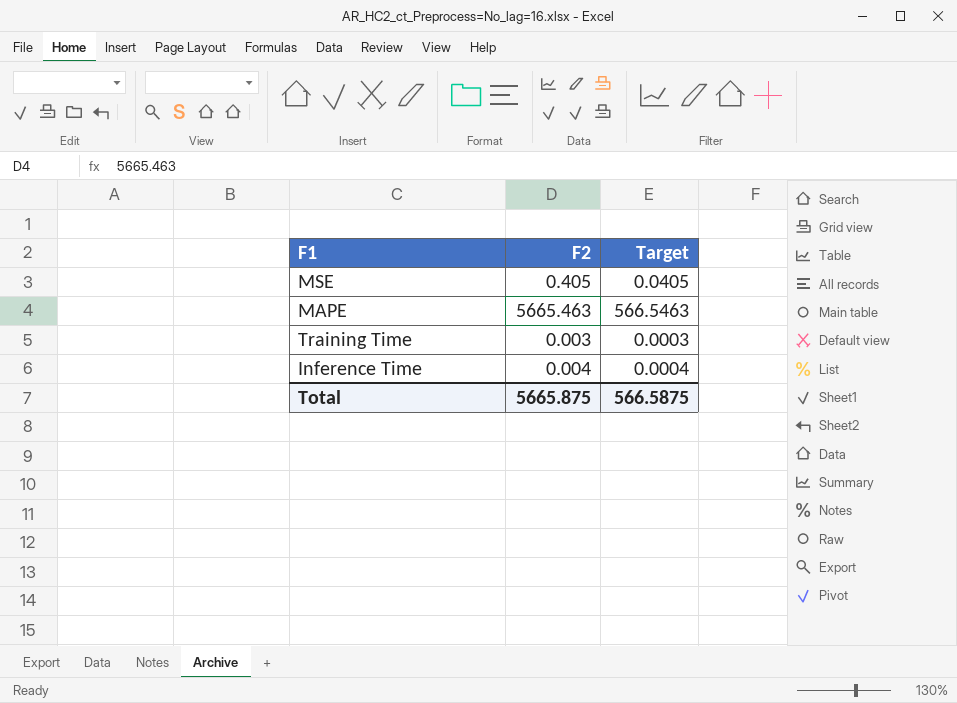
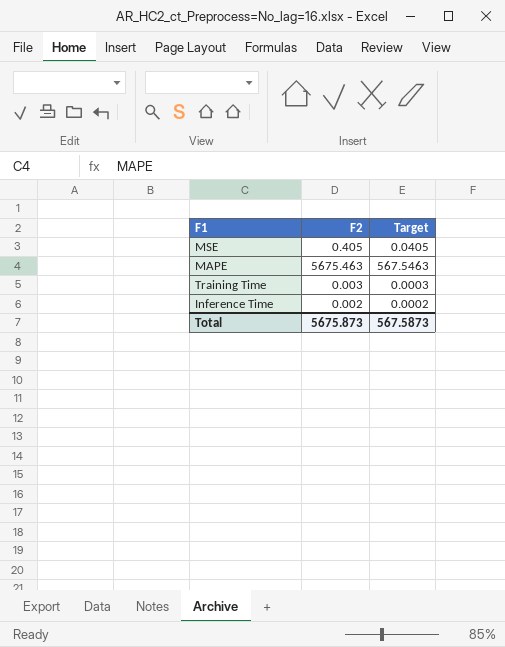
MAPE | F2: 5665.463 -> 5675.463
MAPE | Target: 566.5463 -> 567.5463
Inference Time | F2: 0.004 -> 0.002
Inference Time | Target: 0.0004 -> 0.0002
Total | F2: 5665.875 -> 5675.873
Total | Target: 566.5875 -> 567.5873

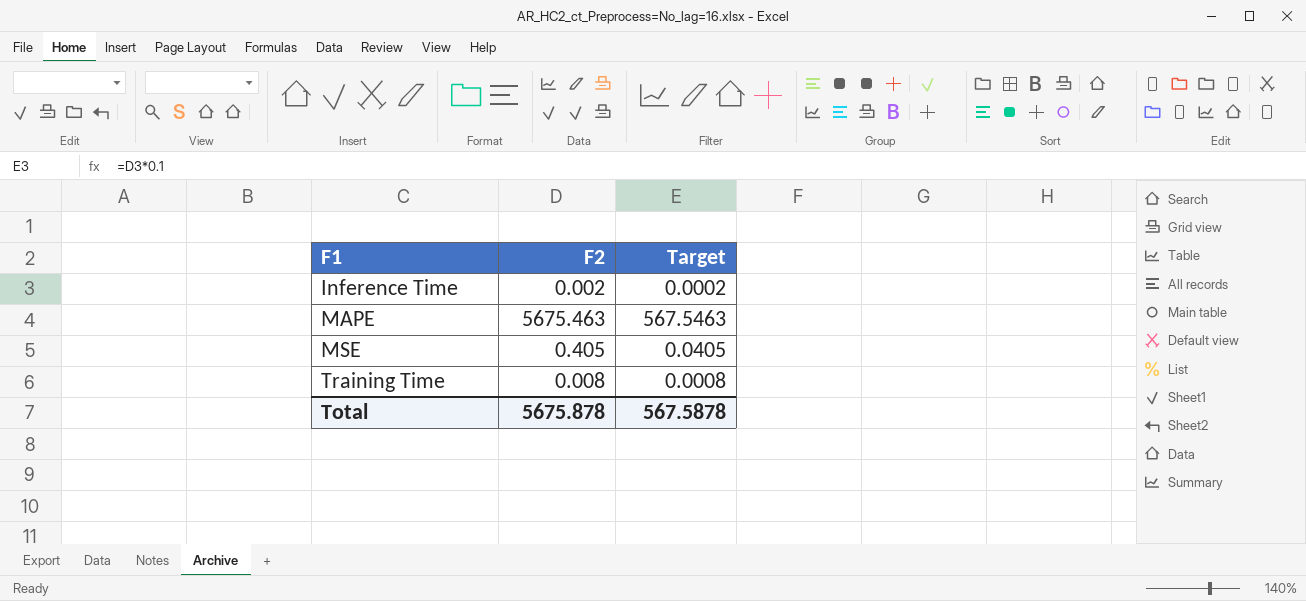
row order: none -> F1 ascending
Training Time | F2: 0.003 -> 0.008
Training Time | Target: 0.0003 -> 0.0008
Total | F2: 5675.873 -> 5675.878
Total | Target: 567.5873 -> 567.5878

